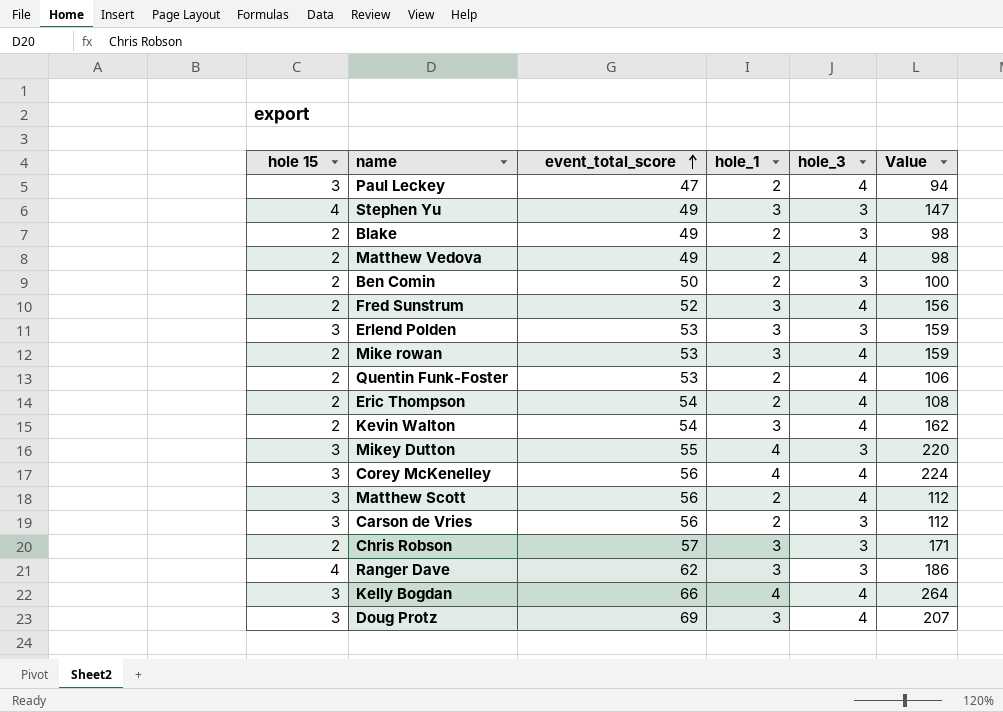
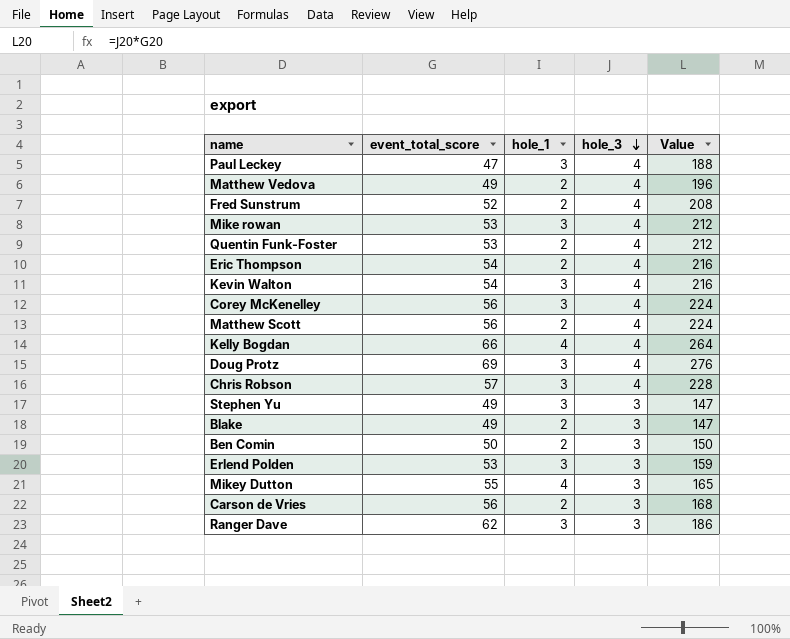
row order: event_total_score ascending -> hole_3 descending
column hole 15 | position: 1 -> none
column Value | formula: [event_total_score] * [hole_1] -> [event_total_score] * [hole_3]
Paul Leckey | hole_1: 2 -> 3
Fred Sunstrum | hole_1: 3 -> 2
Corey McKenelley | hole_1: 4 -> 3
Chris Robson | hole_3: 3 -> 4

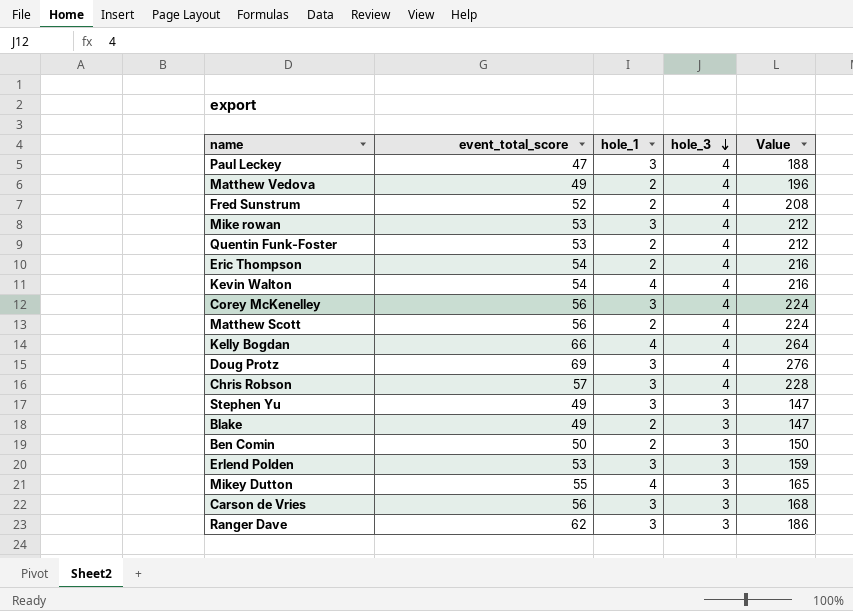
Kevin Walton | hole_1: 3 -> 4
Carson de Vries | hole_1: 2 -> 3

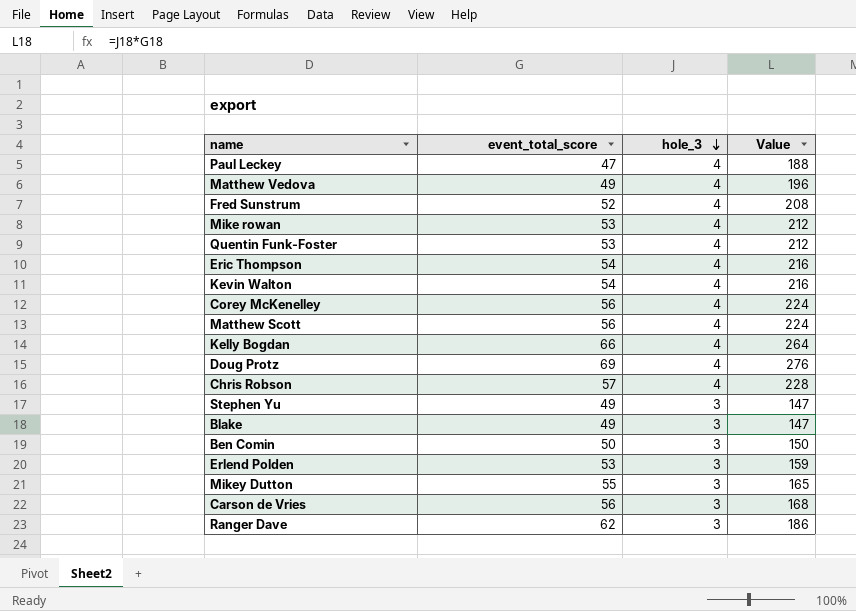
column hole_1 | position: 3 -> none

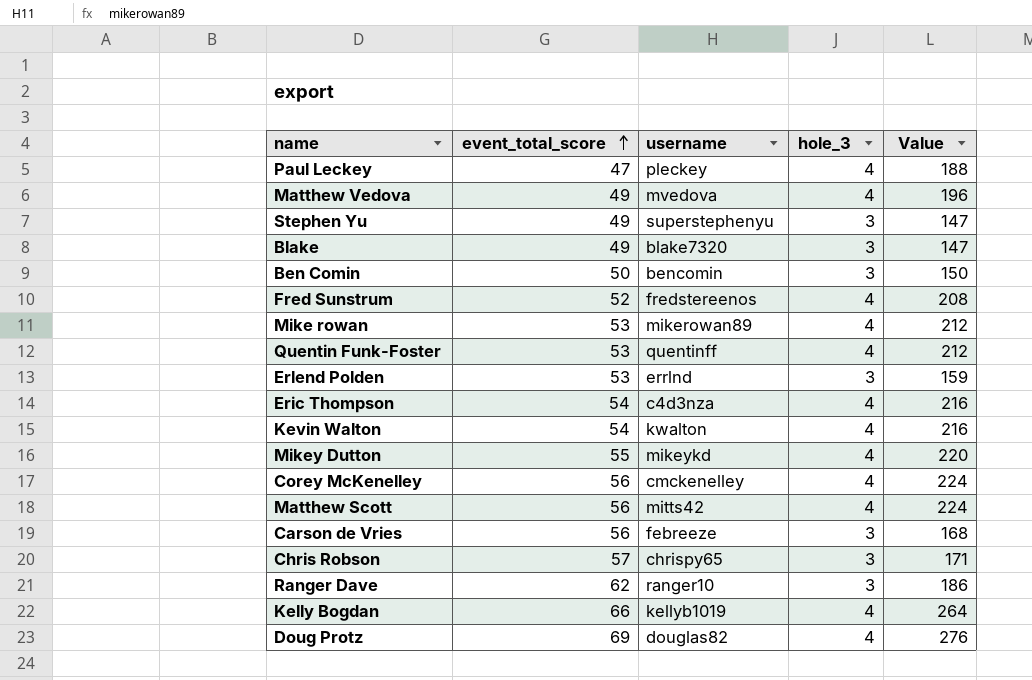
row order: hole_3 descending -> event_total_score ascending
column username | position: none -> 3
Mikey Dutton | hole_3: 3 -> 4
Mikey Dutton | Value: 165 -> 220
Chris Robson | hole_3: 4 -> 3
Chris Robson | Value: 228 -> 171

